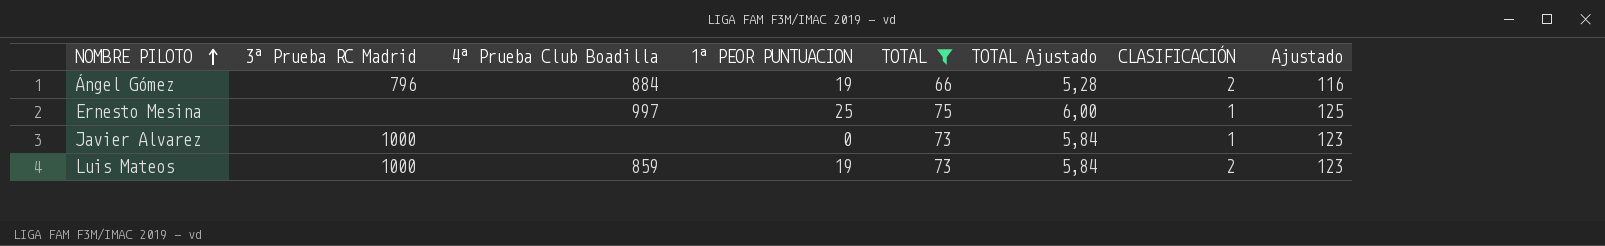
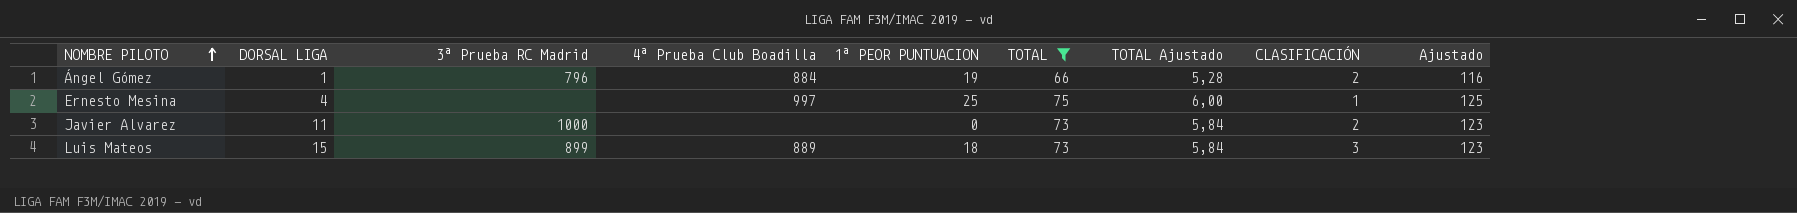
column DORSAL LIGA | position: none -> 2
Javier Alvarez | CLASIFICACIÓN: 1 -> 2
Luis Mateos | 3ª Prueba RC Madrid: 1000 -> 899
Luis Mateos | 4ª Prueba Club Boadilla: 859 -> 889
Luis Mateos | 1ª PEOR PUNTUACION: 19 -> 18
Luis Mateos | CLASIFICACIÓN: 2 -> 3

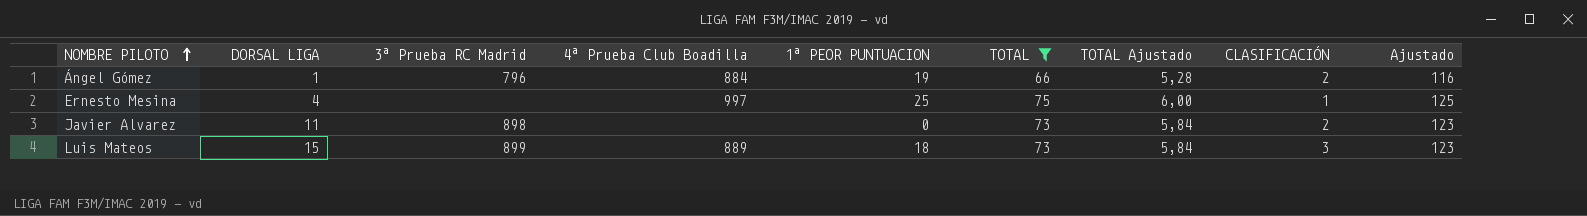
Javier Alvarez | 3ª Prueba RC Madrid: 1000 -> 898

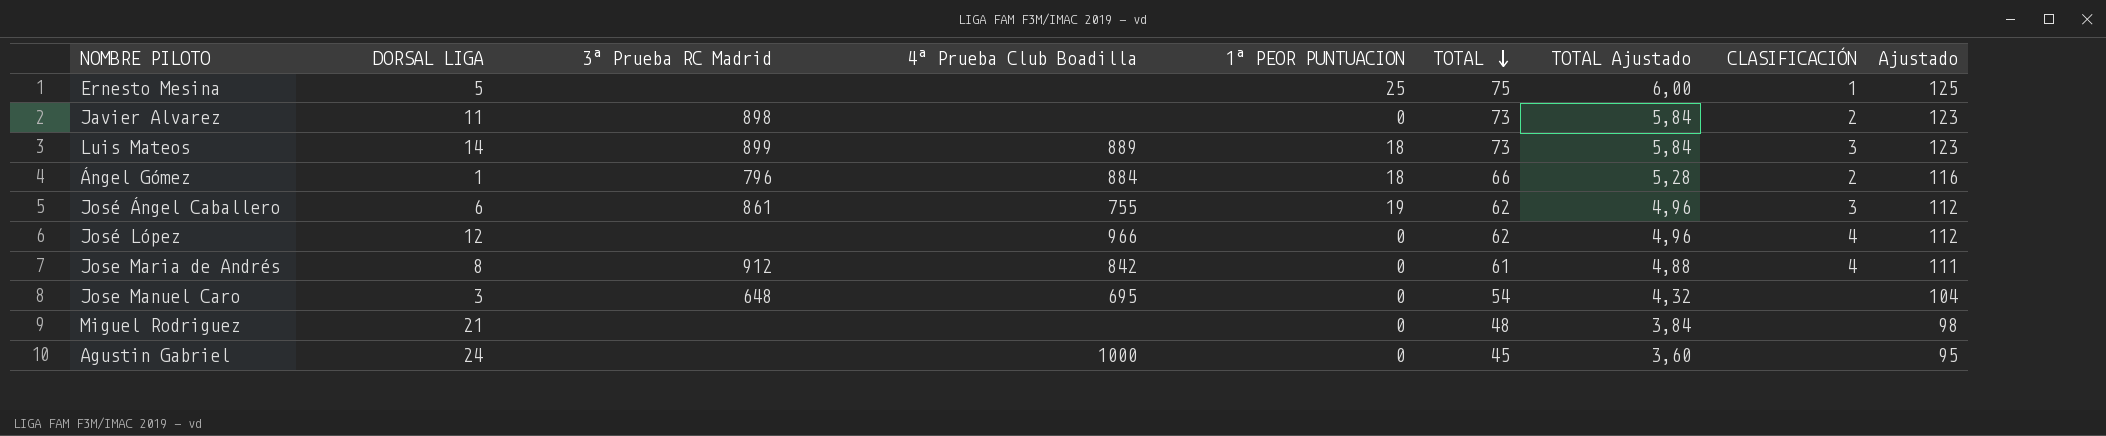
filter: TOTAL >= 66 -> none
row order: NOMBRE PILOTO ascending -> TOTAL descending
Ernesto Mesina | DORSAL LIGA: 4 -> 5
Ernesto Mesina | 4ª Prueba Club Boadilla: 997 -> none
Luis Mateos | DORSAL LIGA: 15 -> 14
Ángel Gómez | 1ª PEOR PUNTUACION: 19 -> 18

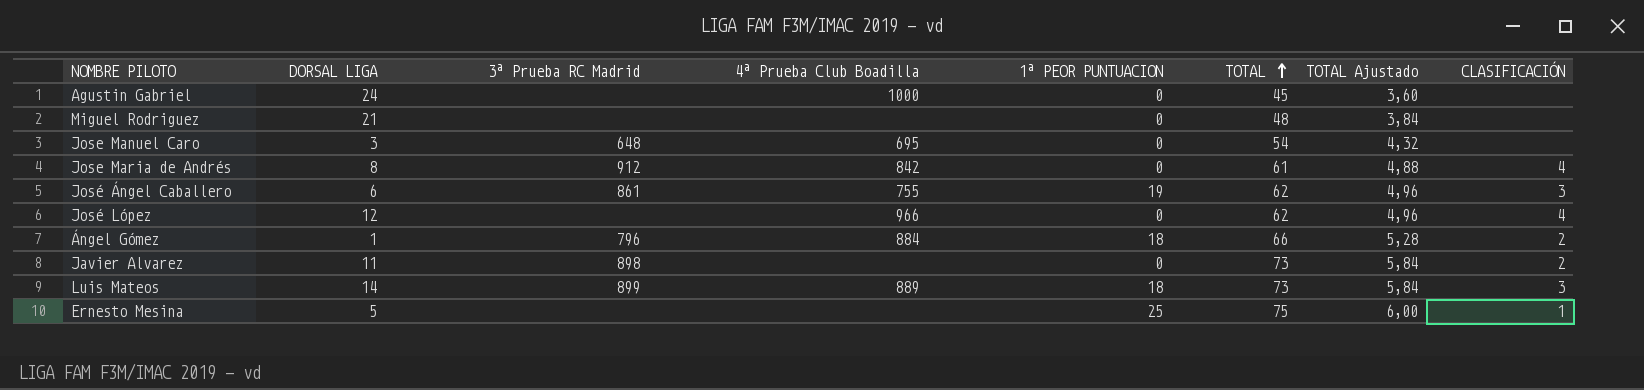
row order: TOTAL descending -> TOTAL ascending
column Ajustado | formula: [TOTAL] + 50 -> none

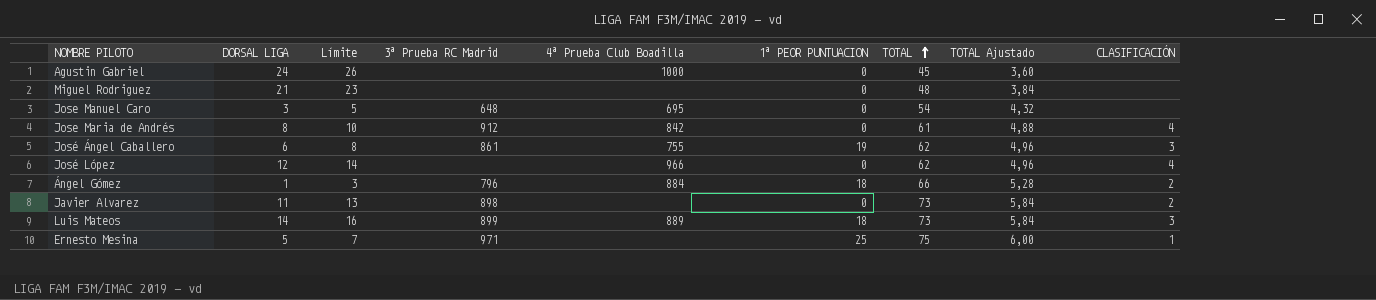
column Límite | formula: none -> [DORSAL LIGA] + 2
Ernesto Mesina | 3ª Prueba RC Madrid: none -> 971

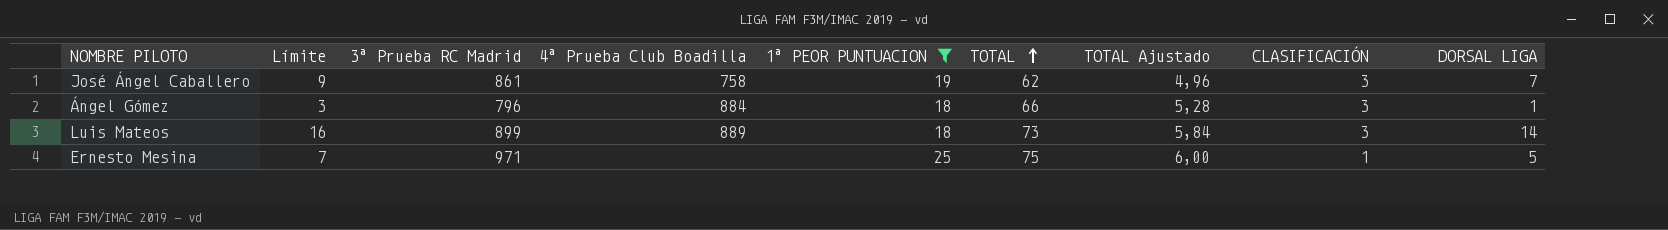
filter: none -> 1ª PEOR PUNTUACION != 0
column DORSAL LIGA | position: 2 -> 9
José Ángel Caballero | Límite: 8 -> 9
José Ángel Caballero | 4ª Prueba Club Boadilla: 755 -> 758
José Ángel Caballero | DORSAL LIGA: 6 -> 7
Ángel Gómez | CLASIFICACIÓN: 2 -> 3

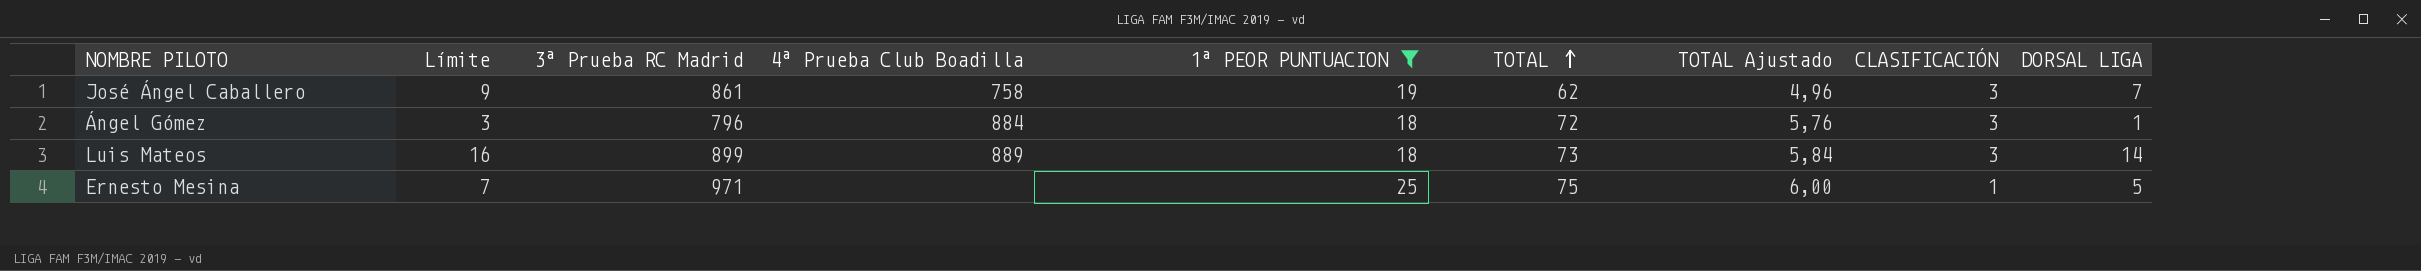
Ángel Gómez | TOTAL: 66 -> 72
Ángel Gómez | TOTAL Ajustado: 5,28 -> 5,76

